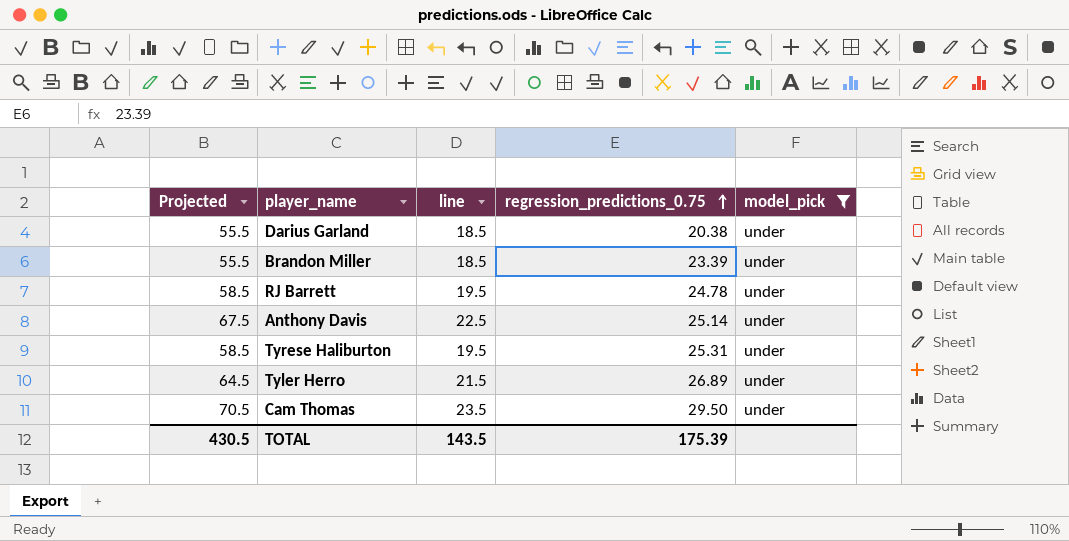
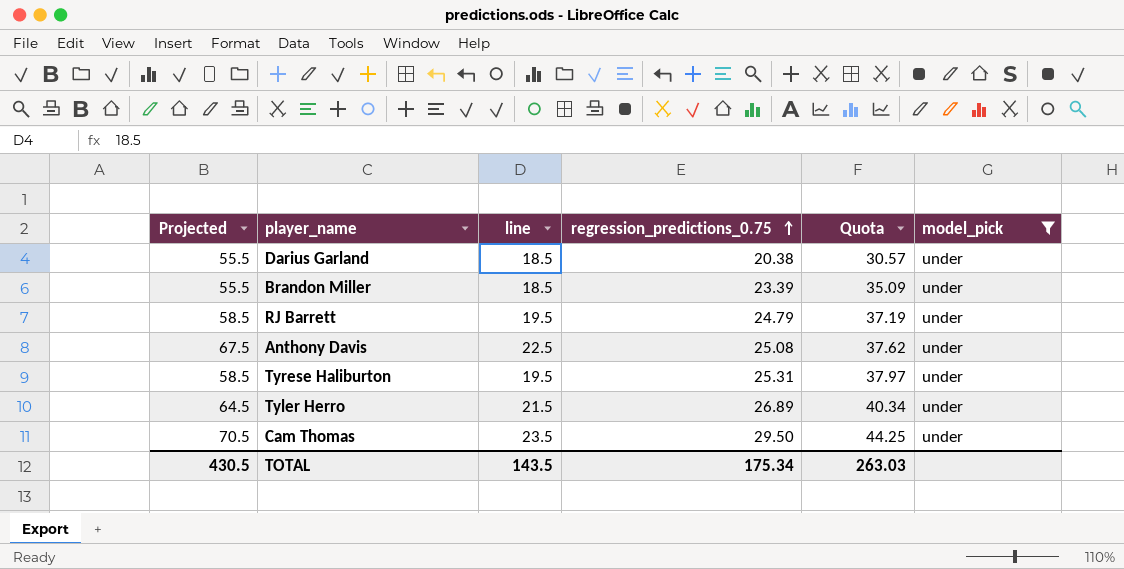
column Quota | formula: none -> [regression_predictions_0.75] * 1.5
RJ Barrett | regression_predictions_0.75: 24.78 -> 24.79
Anthony Davis | regression_predictions_0.75: 25.14 -> 25.08
TOTAL | regression_predictions_0.75: 175.39 -> 175.34

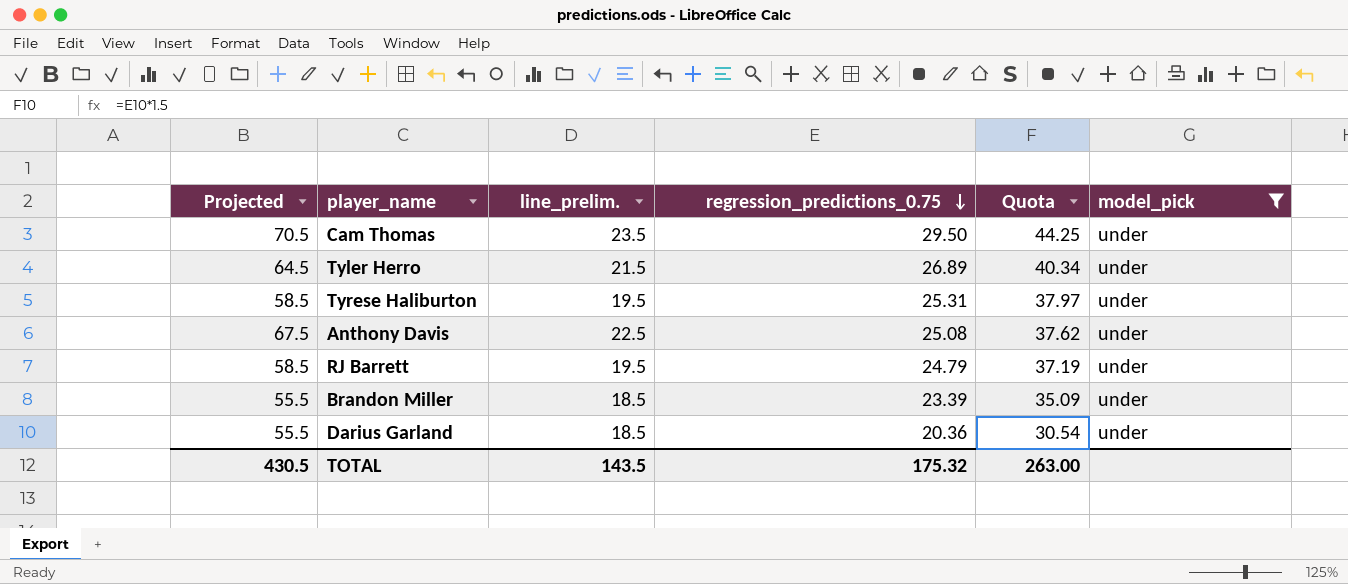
row order: regression_predictions_0.75 ascending -> regression_predictions_0.75 descending
column name: line -> line_prelim.
Darius Garland | regression_predictions_0.75: 20.38 -> 20.36
Darius Garland | Quota: 30.57 -> 30.54
TOTAL | regression_predictions_0.75: 175.34 -> 175.32
TOTAL | Quota: 263.03 -> 263.00

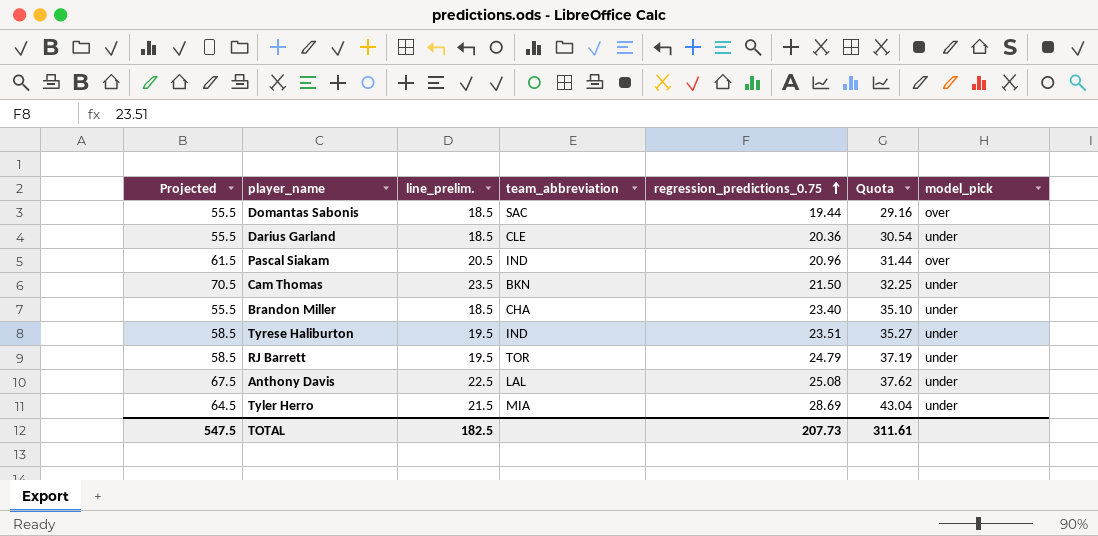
filter: model_pick = under -> none
row order: regression_predictions_0.75 descending -> regression_predictions_0.75 ascending
column team_abbreviation | position: none -> 4
Cam Thomas | regression_predictions_0.75: 29.50 -> 21.50
Cam Thomas | Quota: 44.25 -> 32.25
Brandon Miller | regression_predictions_0.75: 23.39 -> 23.40
Brandon Miller | Quota: 35.09 -> 35.10
Tyrese Haliburton | regression_predictions_0.75: 25.31 -> 23.51
Tyrese Haliburton | Quota: 37.97 -> 35.27
Tyler Herro | regression_predictions_0.75: 26.89 -> 28.69
Tyler Herro | Quota: 40.34 -> 43.04
TOTAL | Projected: 430.5 -> 547.5
TOTAL | line_prelim.: 143.5 -> 182.5
TOTAL | regression_predictions_0.75: 175.32 -> 207.73
TOTAL | Quota: 263.00 -> 311.61

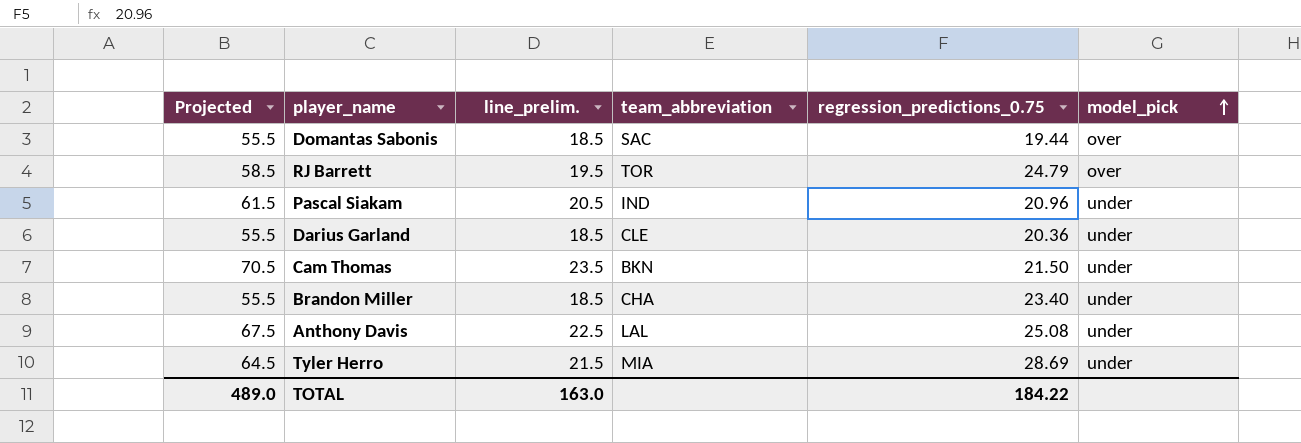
row order: regression_predictions_0.75 ascending -> model_pick ascending
column Quota | formula: [regression_predictions_0.75] * 1.5 -> none
row Tyrese Haliburton: 58.5 | 19.5 | IND | 23.51 | 35.27 | under -> none
RJ Barrett | model_pick: under -> over
Pascal Siakam | model_pick: over -> under
TOTAL | Projected: 547.5 -> 489.0
TOTAL | line_prelim.: 182.5 -> 163.0
TOTAL | regression_predictions_0.75: 207.73 -> 184.22

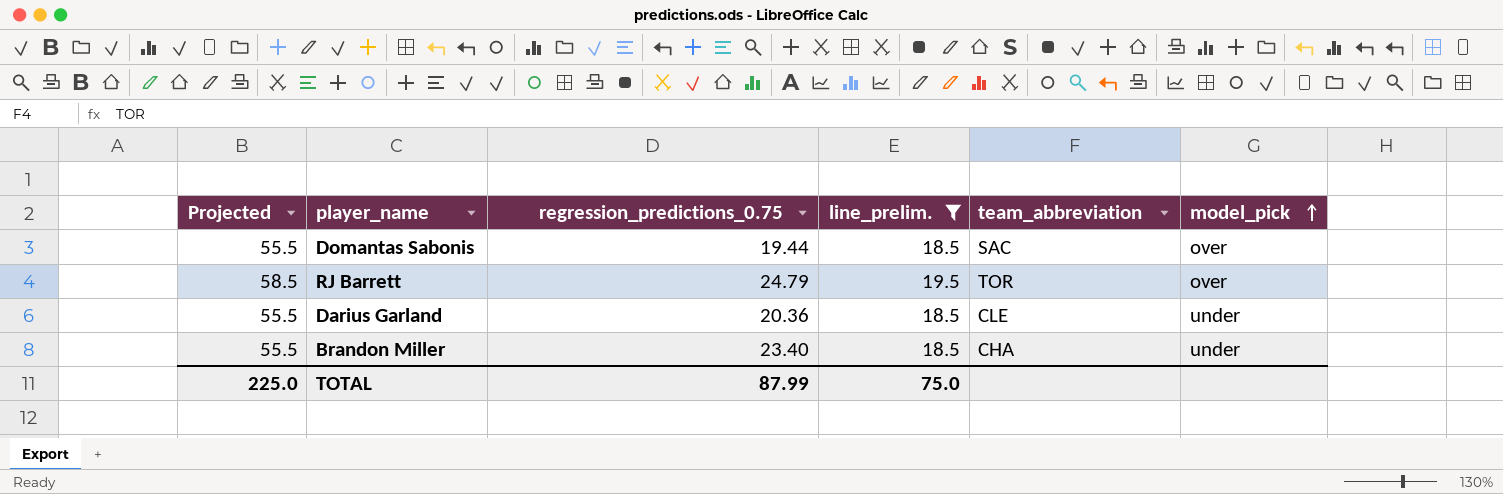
filter: none -> line_prelim. <= 19.5
column regression_predictions_0.75 | position: 5 -> 3
TOTAL | Projected: 489.0 -> 225.0
TOTAL | regression_predictions_0.75: 184.22 -> 87.99
TOTAL | line_prelim.: 163.0 -> 75.0

